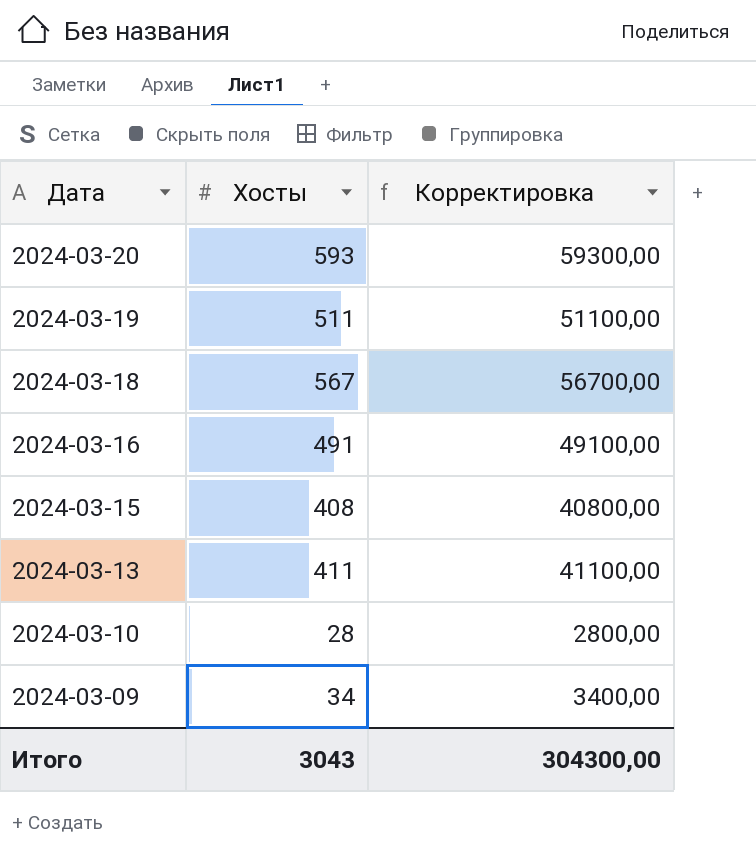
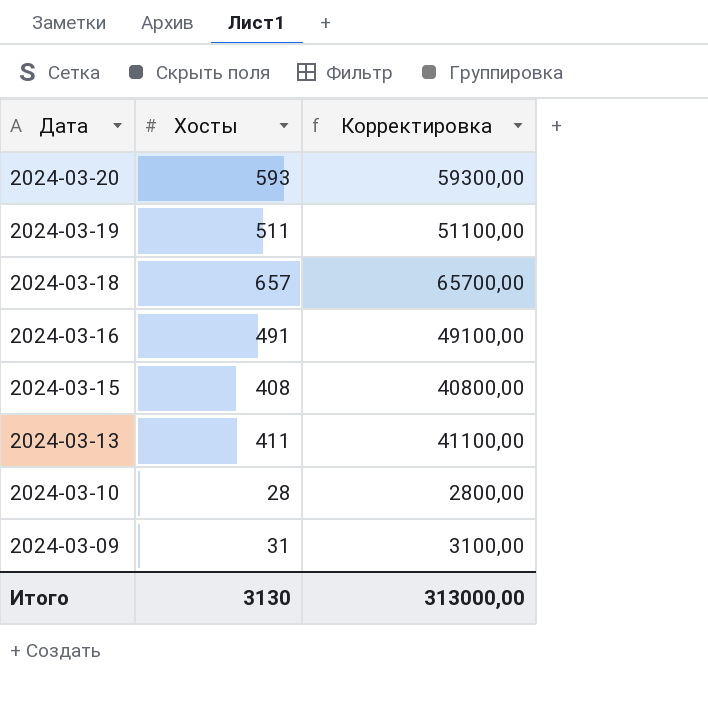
2024-03-18 | Хосты: 567 -> 657
2024-03-18 | Корректировка: 56700,00 -> 65700,00
2024-03-09 | Хосты: 34 -> 31
2024-03-09 | Корректировка: 3400,00 -> 3100,00
Итого | Хосты: 3043 -> 3130
Итого | Корректировка: 304300,00 -> 313000,00

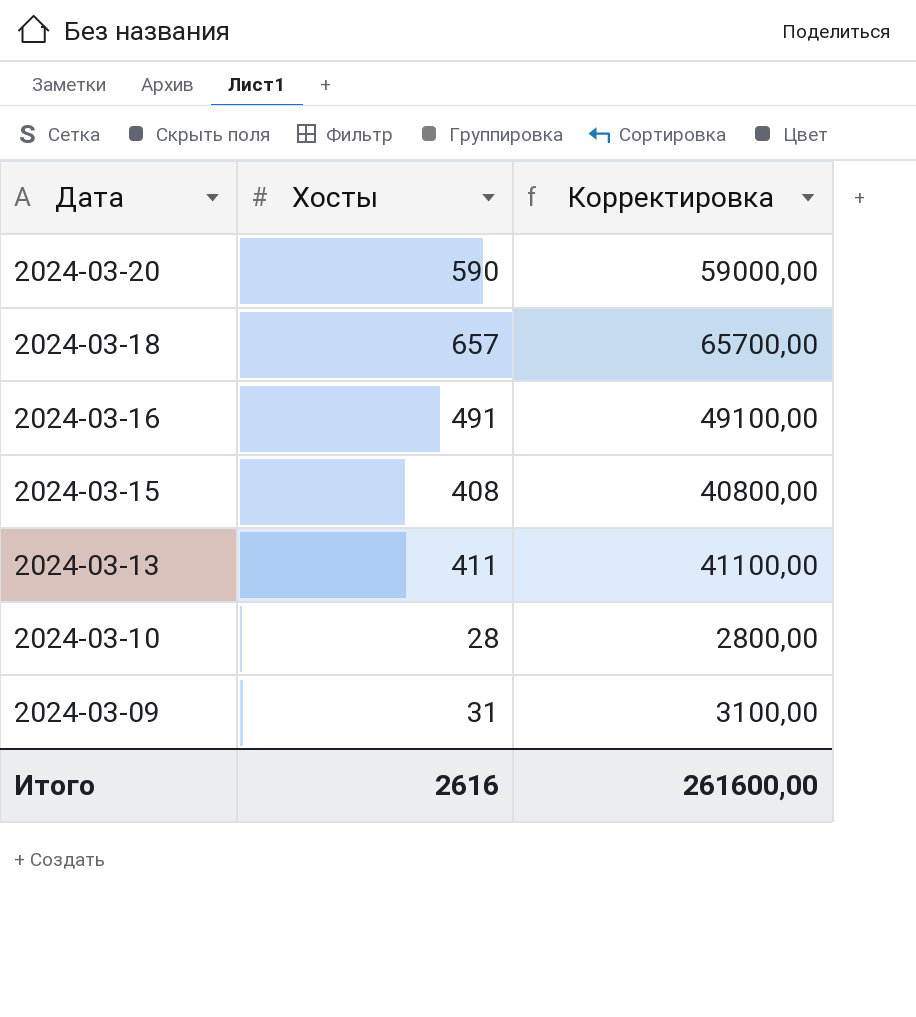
row 2024-03-19: 511 | 51100,00 -> none
2024-03-20 | Хосты: 593 -> 590
2024-03-20 | Корректировка: 59300,00 -> 59000,00
Итого | Хосты: 3130 -> 2616
Итого | Корректировка: 313000,00 -> 261600,00

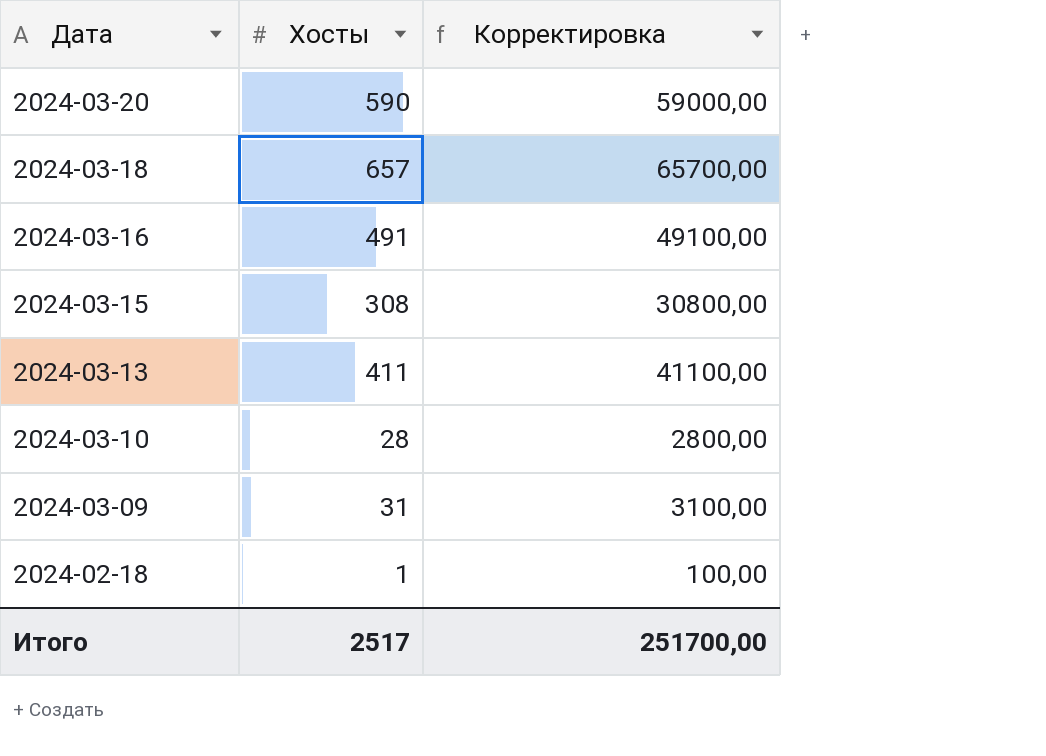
2024-03-15 | Хосты: 408 -> 308
2024-03-15 | Корректировка: 40800,00 -> 30800,00
row 2024-02-18: none -> 1 | 100,00
Итого | Хосты: 2616 -> 2517
Итого | Корректировка: 261600,00 -> 251700,00

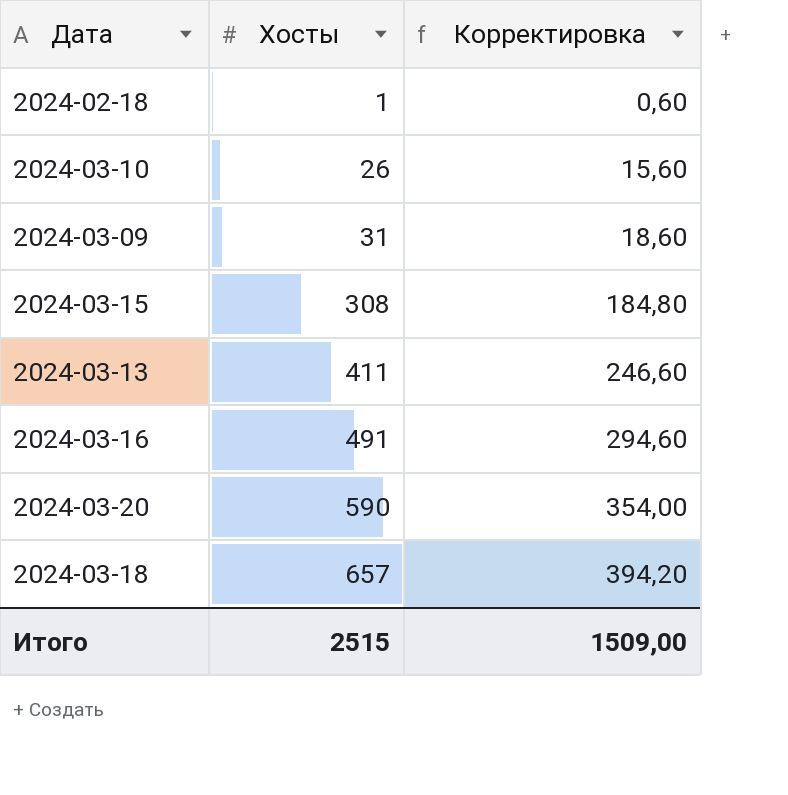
row order: Дата descending -> Хосты ascending
column Корректировка | formula: [Хосты] * 100 -> [Хосты] * 0,6
2024-03-10 | Хосты: 28 -> 26
Итого | Хосты: 2517 -> 2515
Итого | Корректировка: 251700,00 -> 1509,00

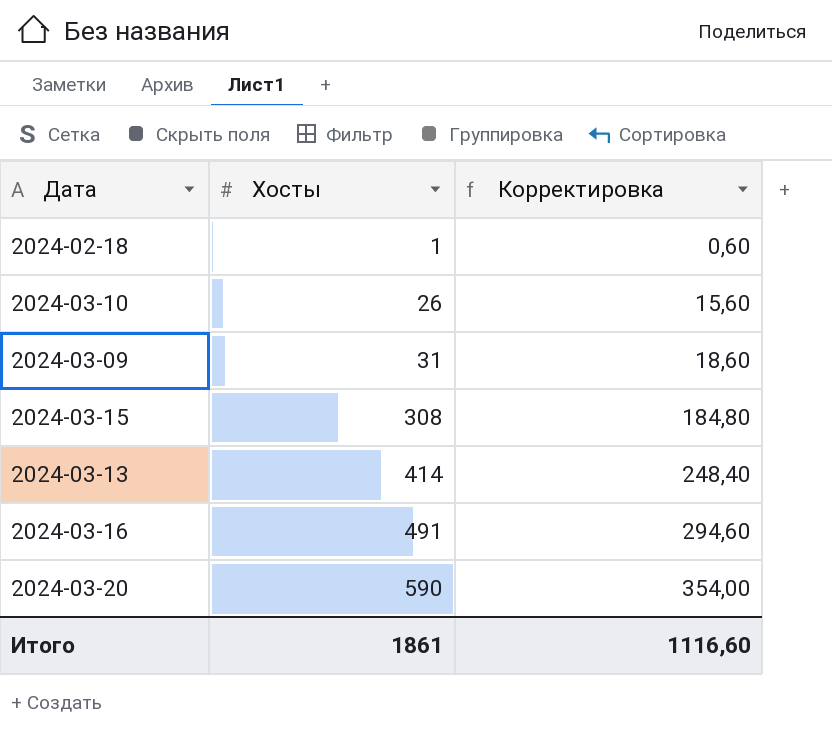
row 2024-03-18: 657 | 394,20 -> none
2024-03-13 | Хосты: 411 -> 414
2024-03-13 | Корректировка: 246,60 -> 248,40
Итого | Хосты: 2515 -> 1861
Итого | Корректировка: 1509,00 -> 1116,60

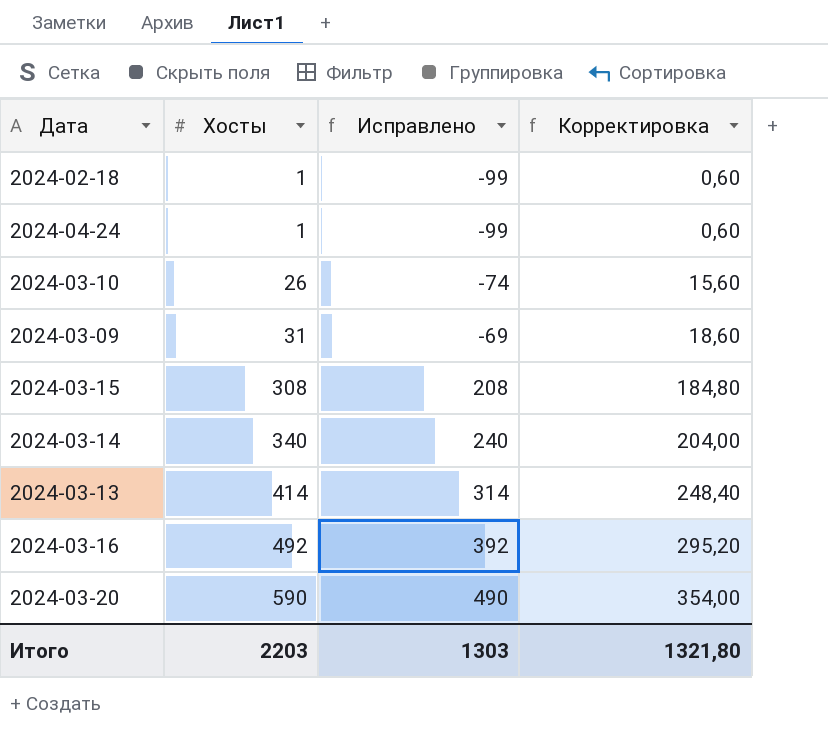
column Исправлено | formula: none -> [Хосты] - 100
row 2024-04-24: none -> 1 | -99 | 0,60
row 2024-03-14: none -> 340 | 240 | 204,00
2024-03-16 | Хосты: 491 -> 492
2024-03-16 | Корректировка: 294,60 -> 295,20
Итого | Хосты: 1861 -> 2203
Итого | Корректировка: 1116,60 -> 1321,80

